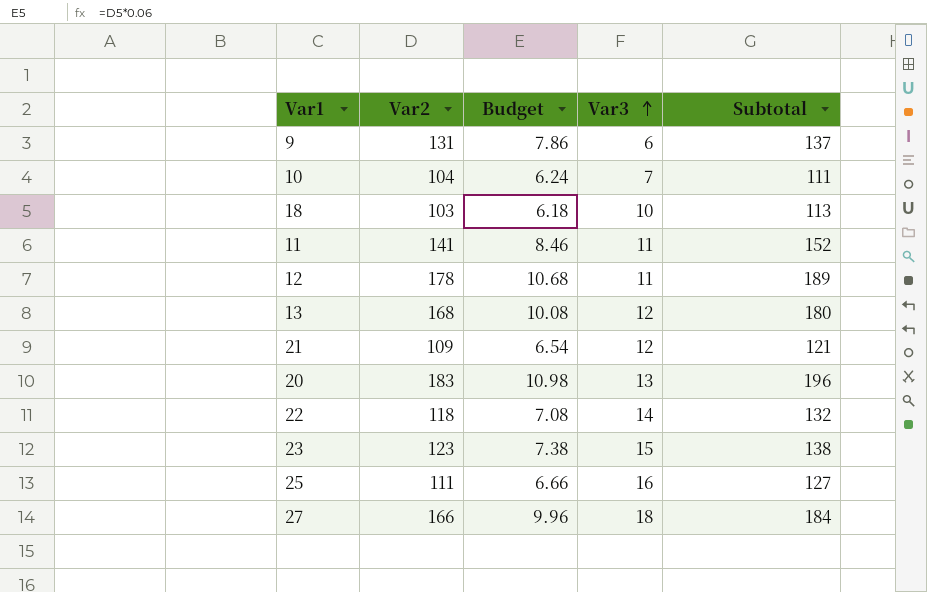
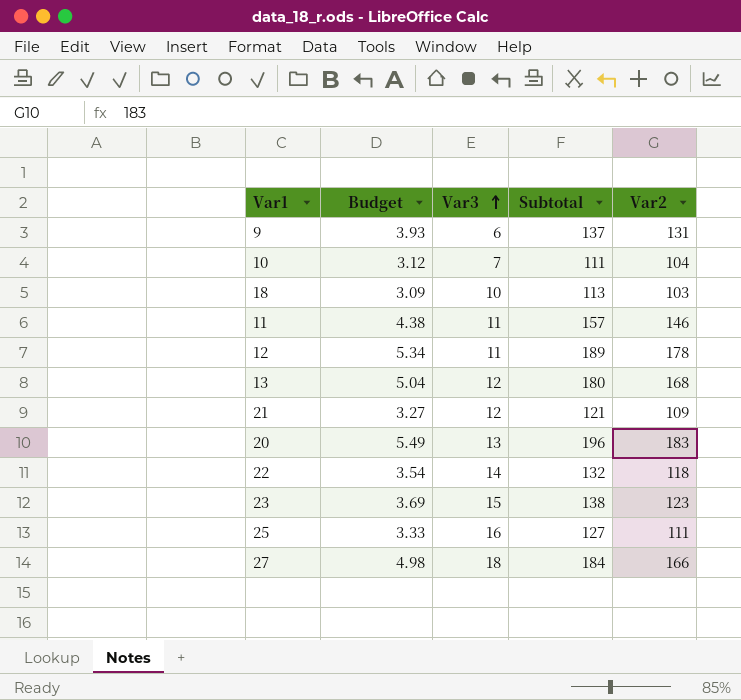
column Budget | formula: [Var2] * 0.06 -> [Var2] * 0.03
column Var2 | position: 2 -> 5
11 | Subtotal: 152 -> 157
11 | Var2: 141 -> 146

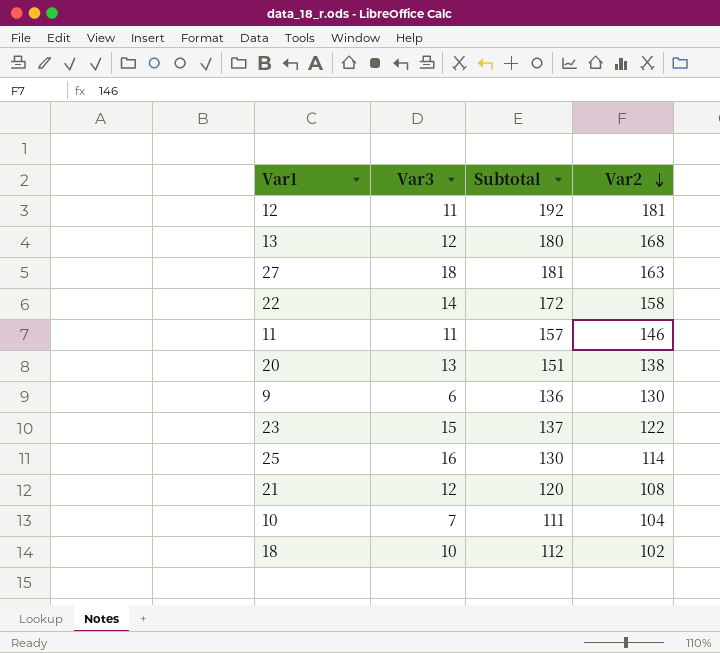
row order: Var3 ascending -> Var2 descending
column Budget | formula: [Var2] * 0.03 -> none
12 | Subtotal: 189 -> 192
12 | Var2: 178 -> 181
27 | Subtotal: 184 -> 181
27 | Var2: 166 -> 163
22 | Subtotal: 132 -> 172
22 | Var2: 118 -> 158
20 | Subtotal: 196 -> 151
20 | Var2: 183 -> 138
9 | Subtotal: 137 -> 136
9 | Var2: 131 -> 130
23 | Subtotal: 138 -> 137
23 | Var2: 123 -> 122
25 | Subtotal: 127 -> 130
25 | Var2: 111 -> 114
21 | Subtotal: 121 -> 120
21 | Var2: 109 -> 108
18 | Subtotal: 113 -> 112
18 | Var2: 103 -> 102

